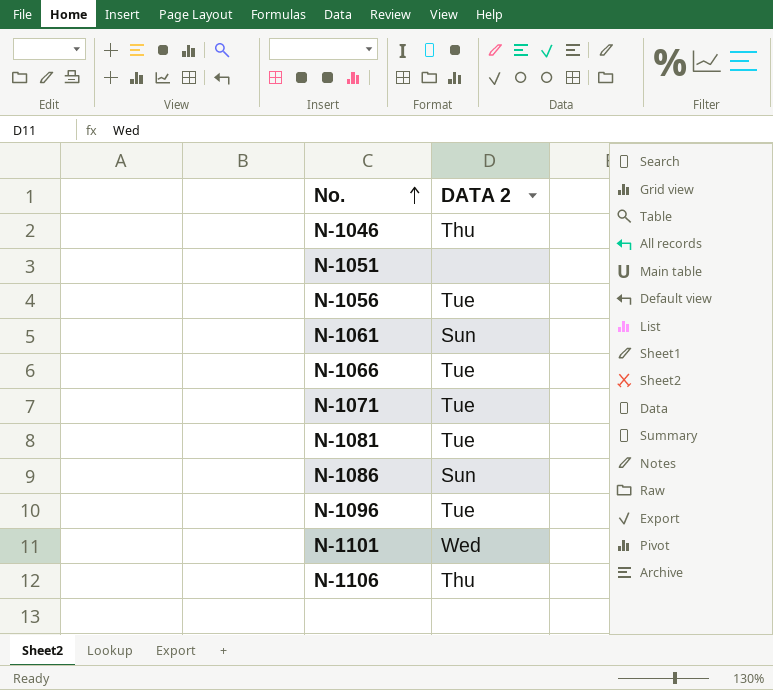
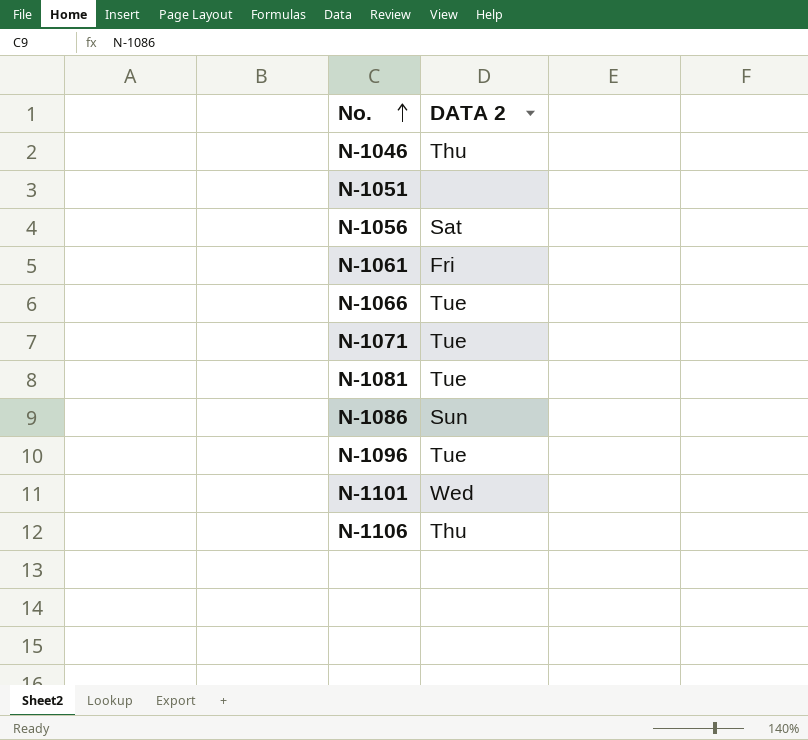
N-1056 | DATA 2: Tue -> Sat
N-1061 | DATA 2: Sun -> Fri

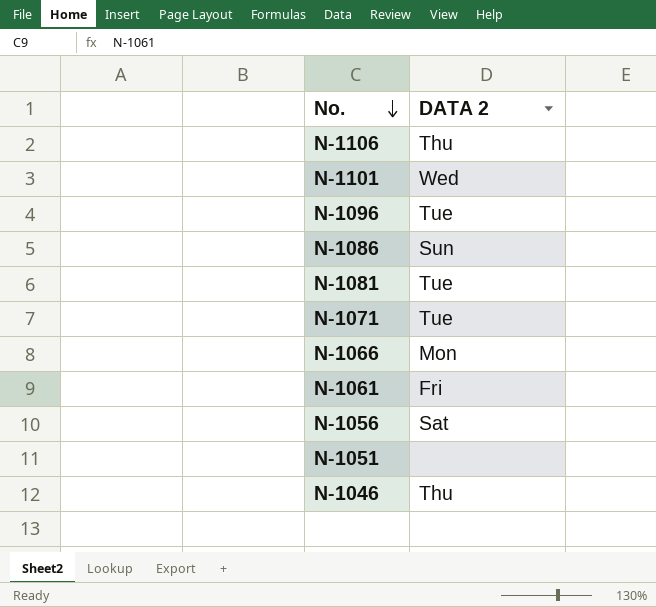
row order: No. ascending -> No. descending
N-1066 | DATA 2: Tue -> Mon

